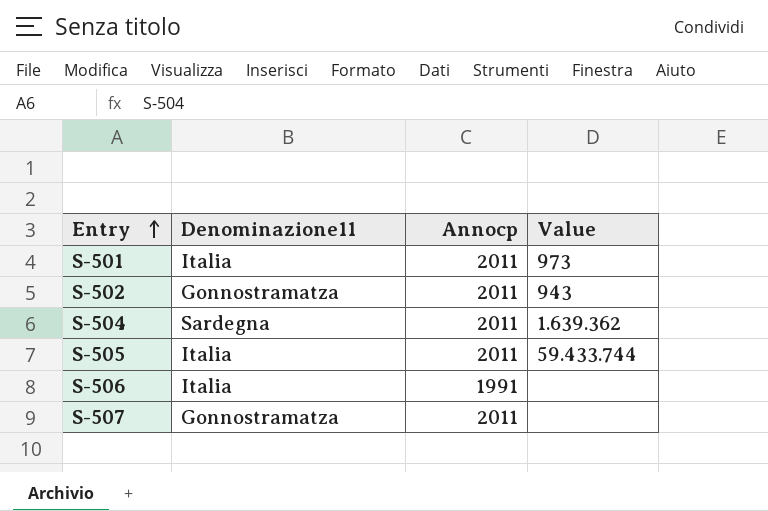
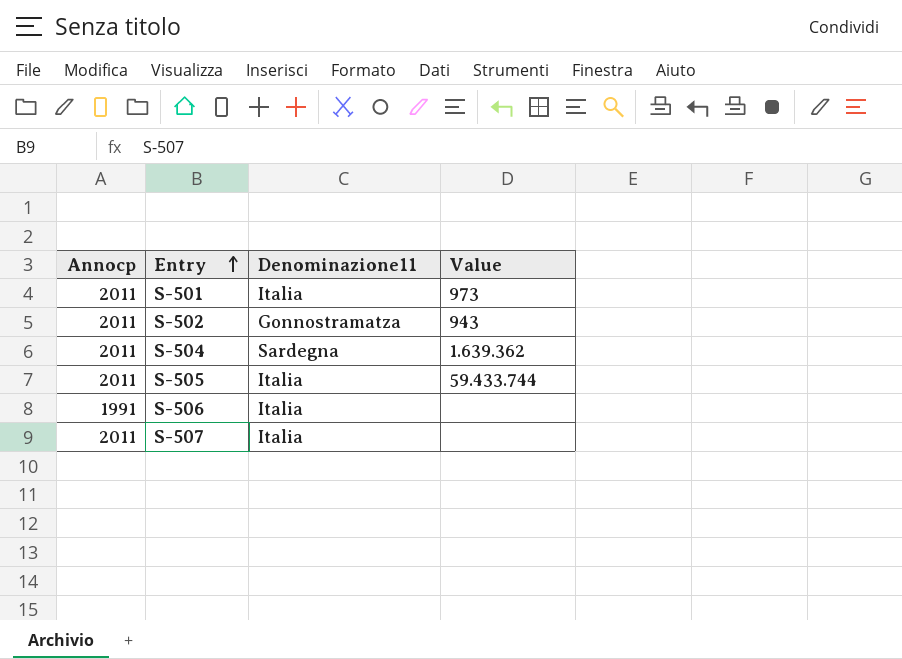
column Annocp | position: 3 -> 1
S-507 | Denominazione11: Gonnostramatza -> Italia

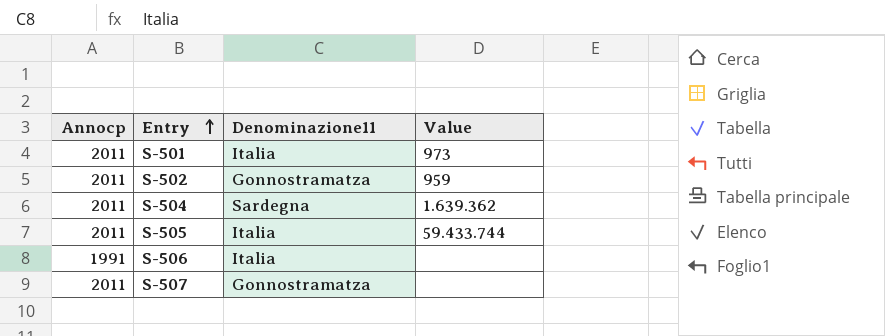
S-502 | Value: 943 -> 959
S-507 | Denominazione11: Italia -> Gonnostramatza

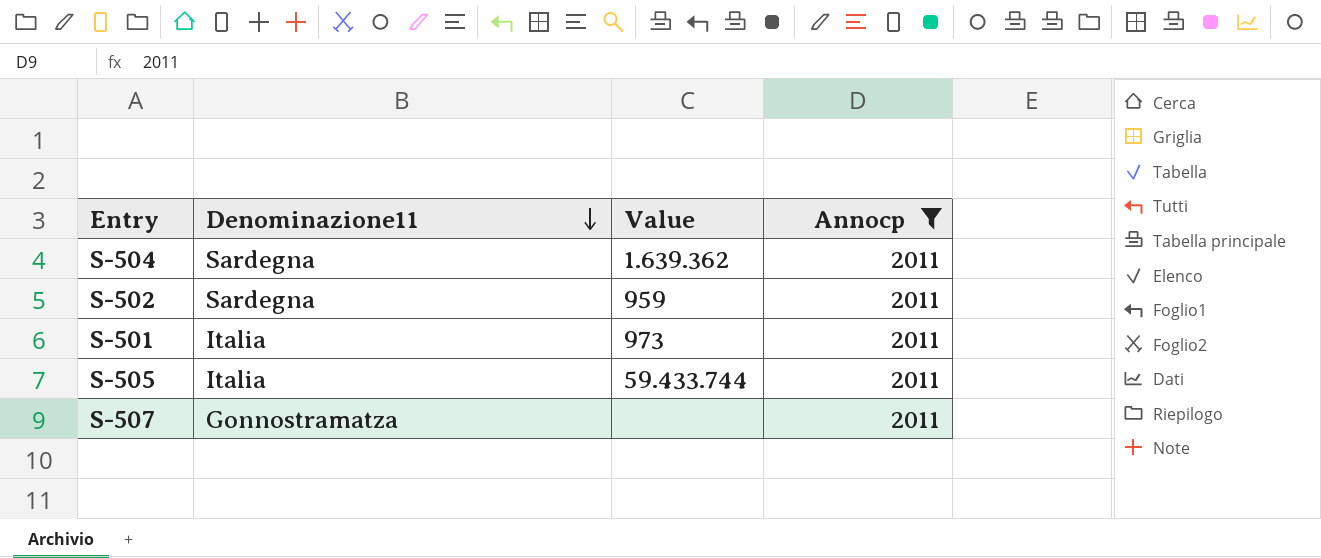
filter: none -> Annocp = 2011
row order: Entry ascending -> Denominazione11 descending
column Annocp | position: 1 -> 4
S-502 | Denominazione11: Gonnostramatza -> Sardegna

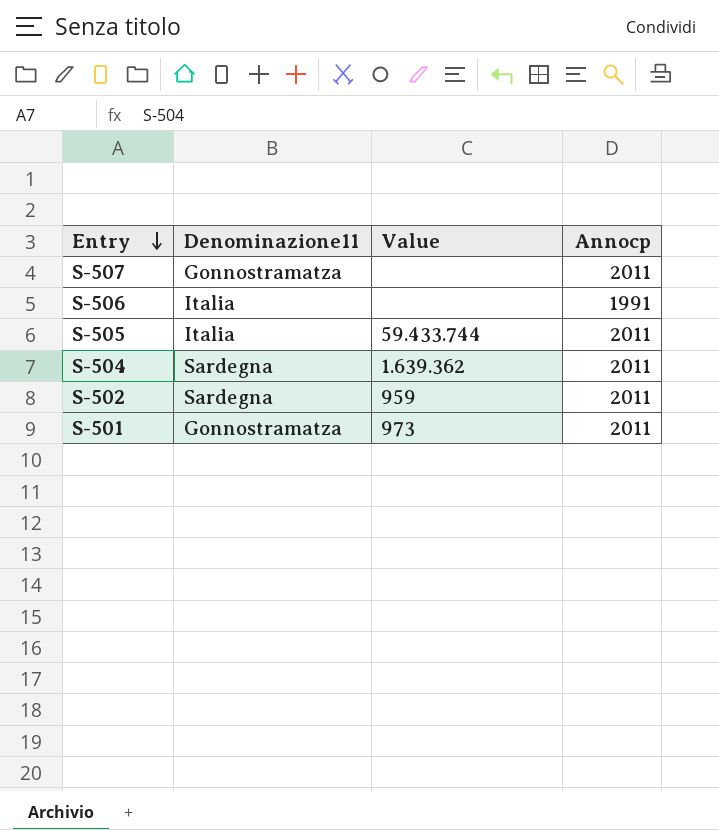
filter: Annocp = 2011 -> none
row order: Denominazione11 descending -> Entry descending
S-501 | Denominazione11: Italia -> Gonnostramatza

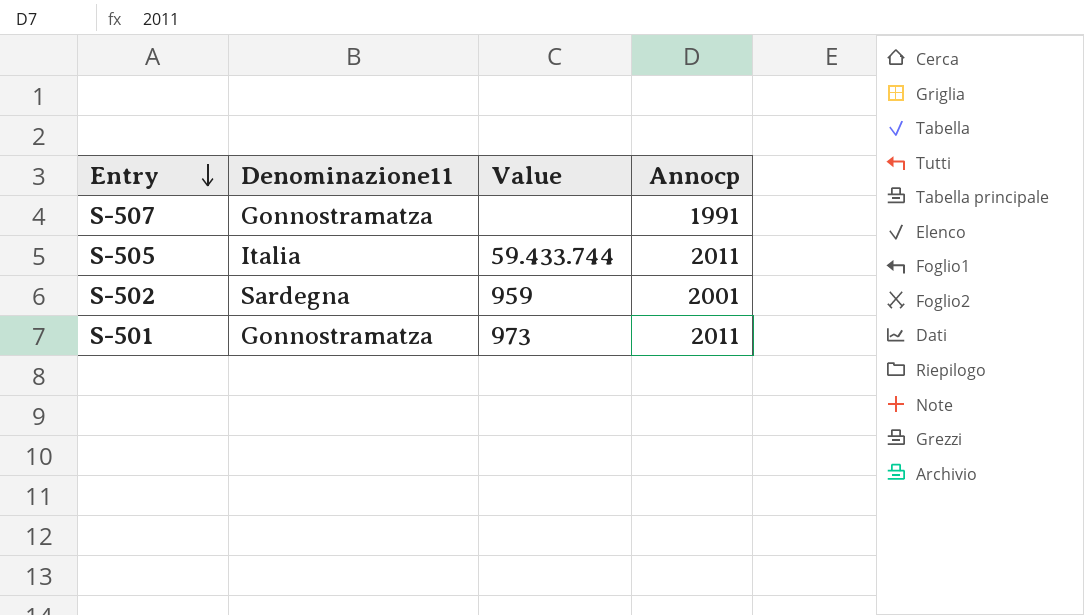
row S-506: Italia | none | 1991 -> none
row S-504: Sardegna | 1.639.362 | 2011 -> none
S-507 | Annocp: 2011 -> 1991
S-502 | Annocp: 2011 -> 2001

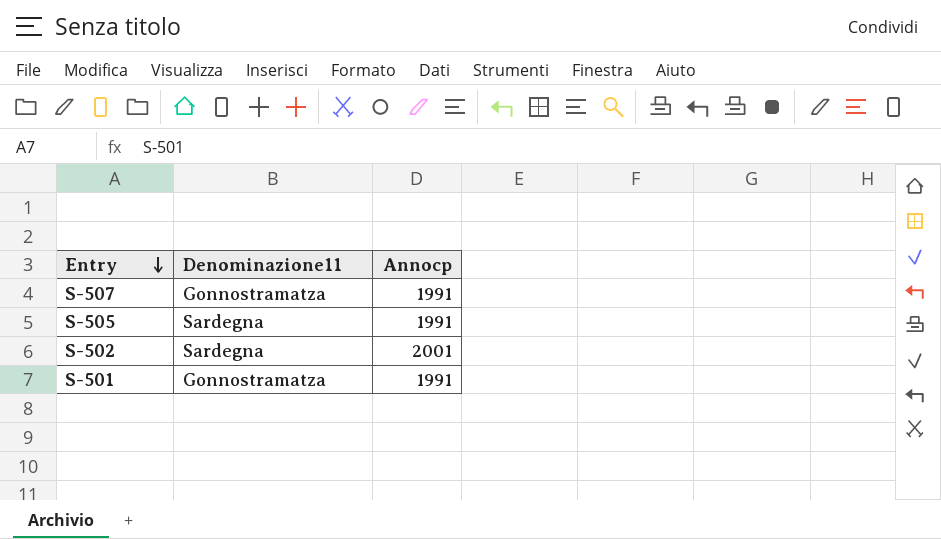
column Value | position: 3 -> none
S-505 | Denominazione11: Italia -> Sardegna
S-505 | Annocp: 2011 -> 1991
S-501 | Annocp: 2011 -> 1991

